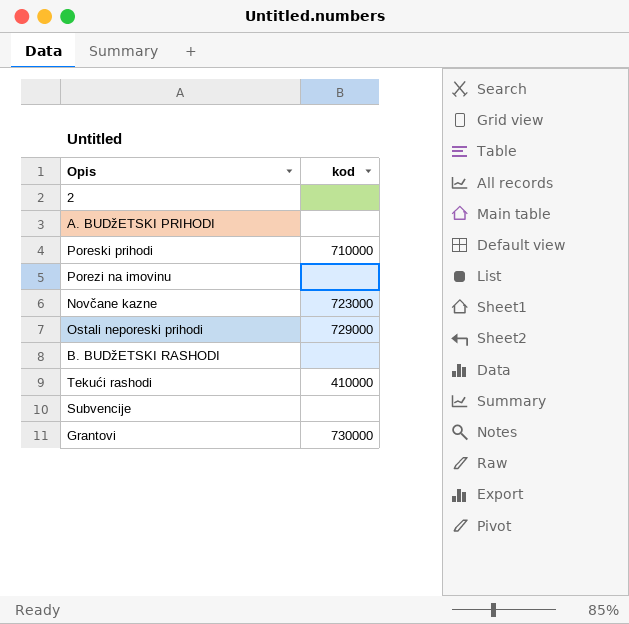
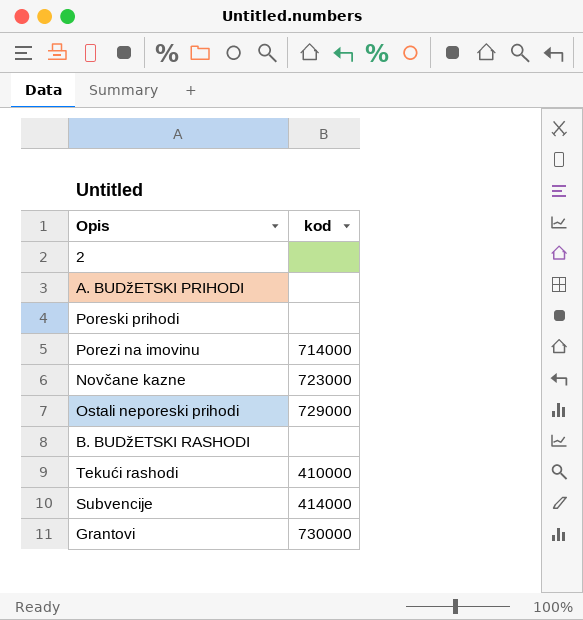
Poreski prihodi | kod: 710000 -> none
Porezi na imovinu | kod: none -> 714000
Subvencije | kod: none -> 414000

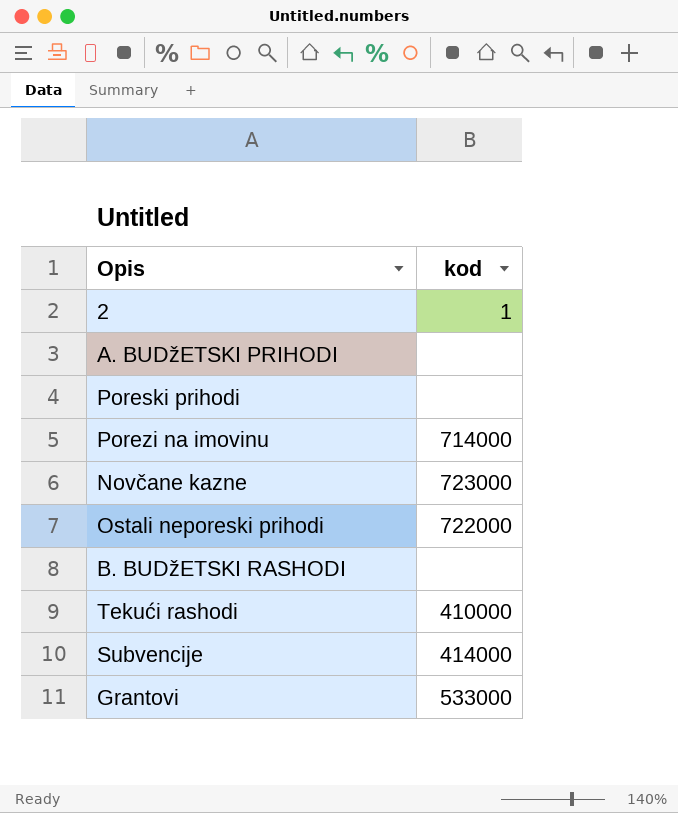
2 | kod: none -> 1
Ostali neporeski prihodi | kod: 729000 -> 722000
Grantovi | kod: 730000 -> 533000

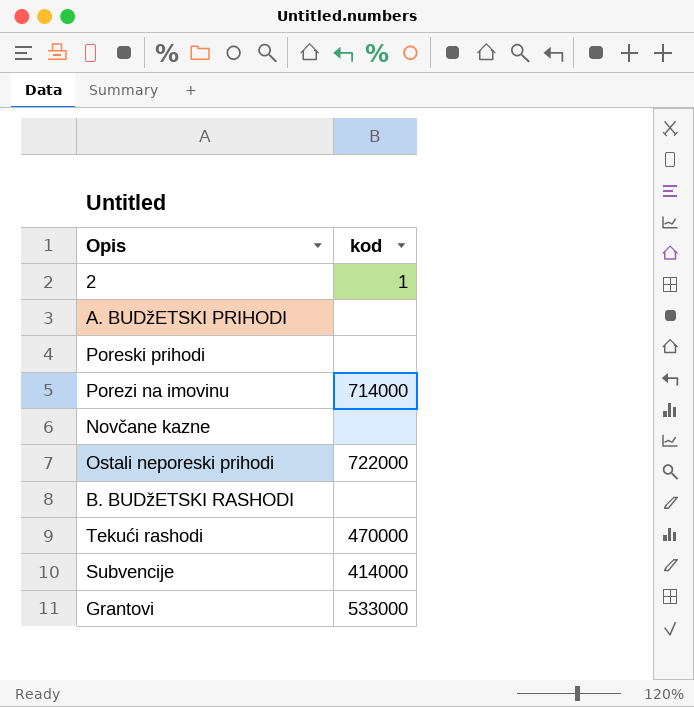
Novčane kazne | kod: 723000 -> none
Tekući rashodi | kod: 410000 -> 470000

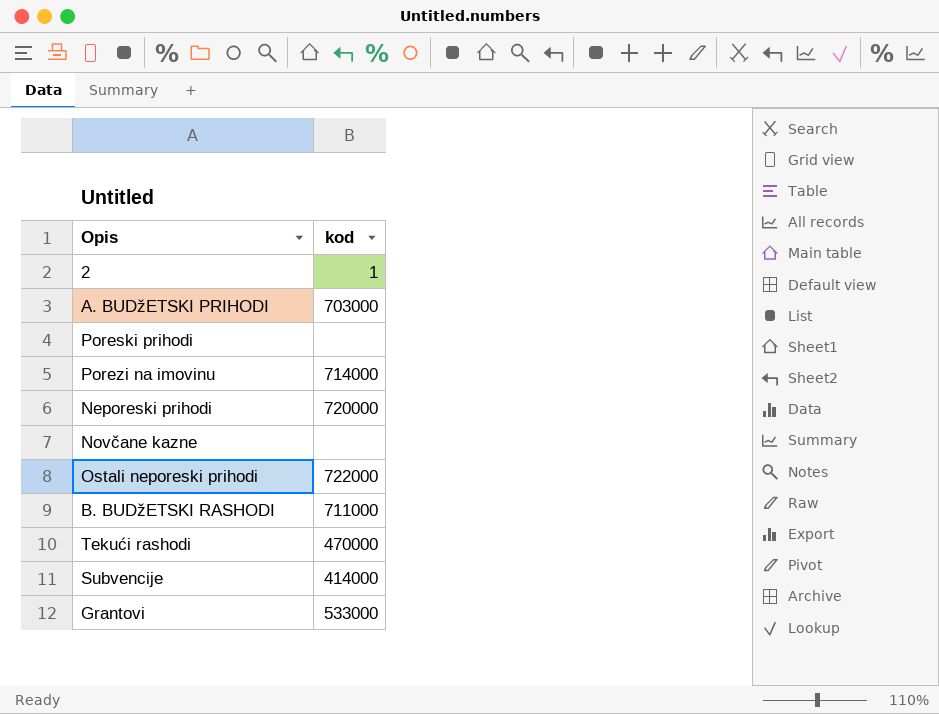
A. BUDžETSKI PRIHODI | kod: none -> 703000
row Neporeski prihodi: none -> 720000
B. BUDžETSKI RASHODI | kod: none -> 711000

